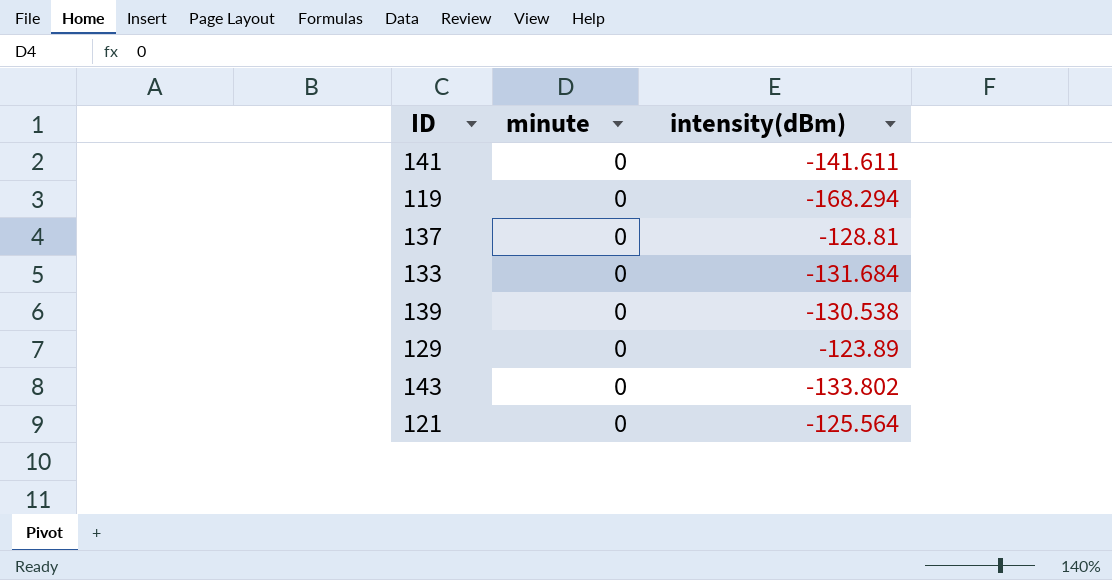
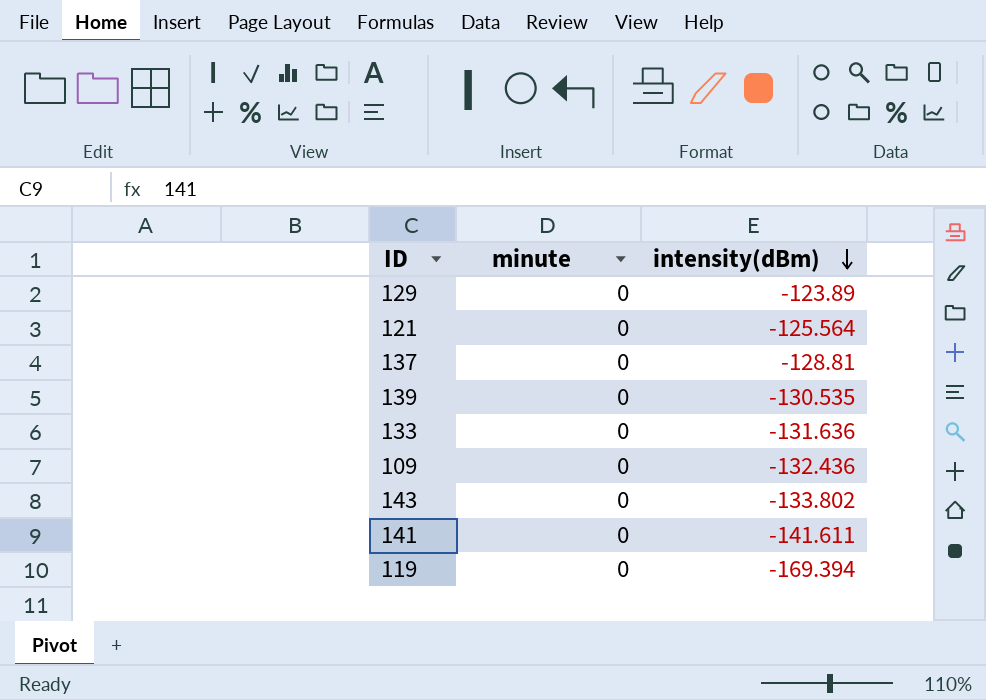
row order: none -> intensity(dBm) descending
139 | intensity(dBm): -130.538 -> -130.535
133 | intensity(dBm): -131.684 -> -131.636
row 109: none -> 0 | -132.436
119 | intensity(dBm): -168.294 -> -169.394

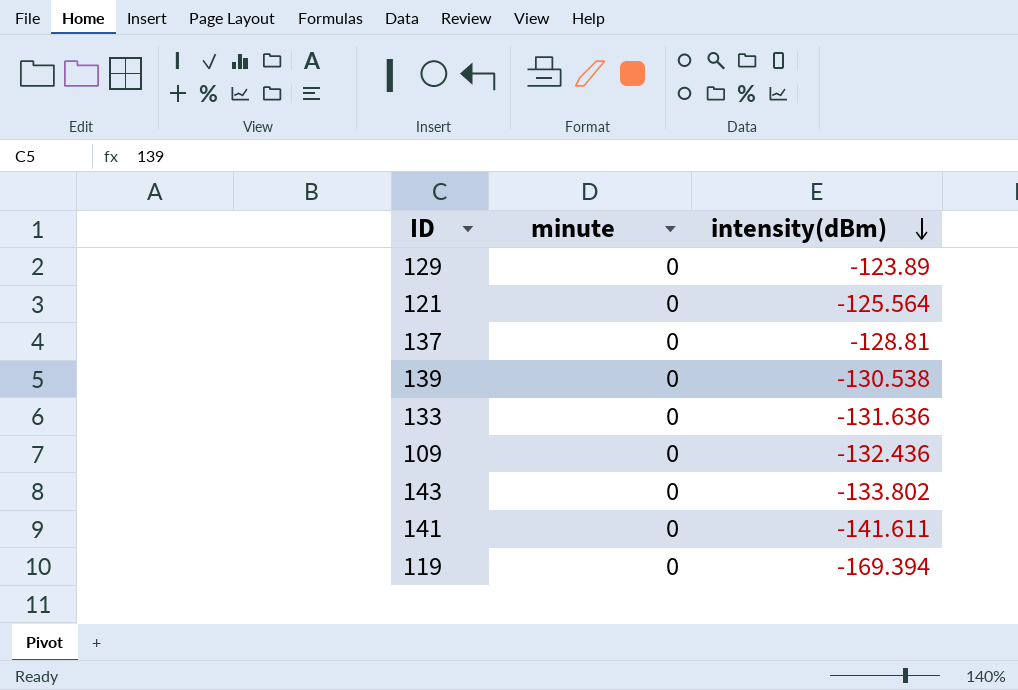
139 | intensity(dBm): -130.535 -> -130.538

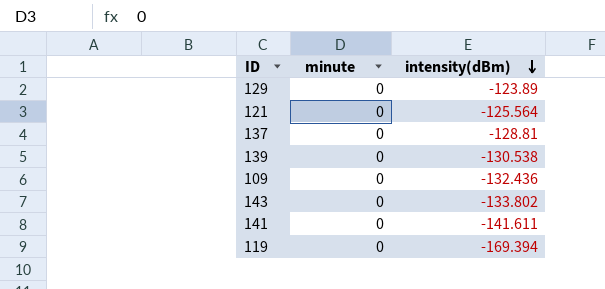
row 133: 0 | -131.636 -> none

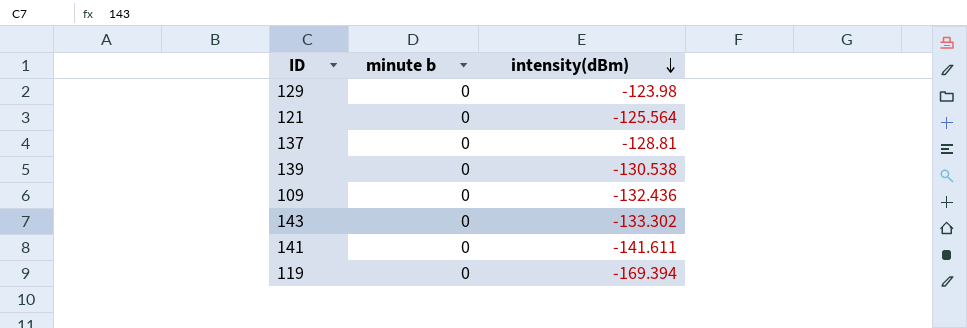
column name: minute -> minute b
129 | intensity(dBm): -123.89 -> -123.98
143 | intensity(dBm): -133.802 -> -133.302

